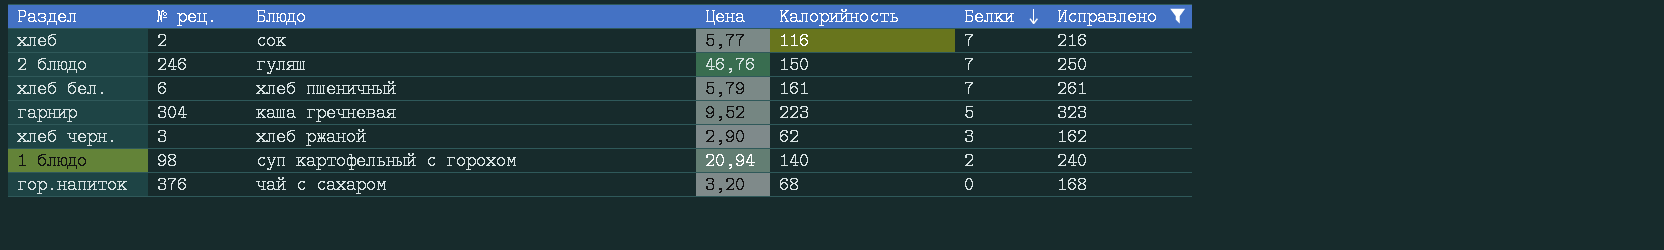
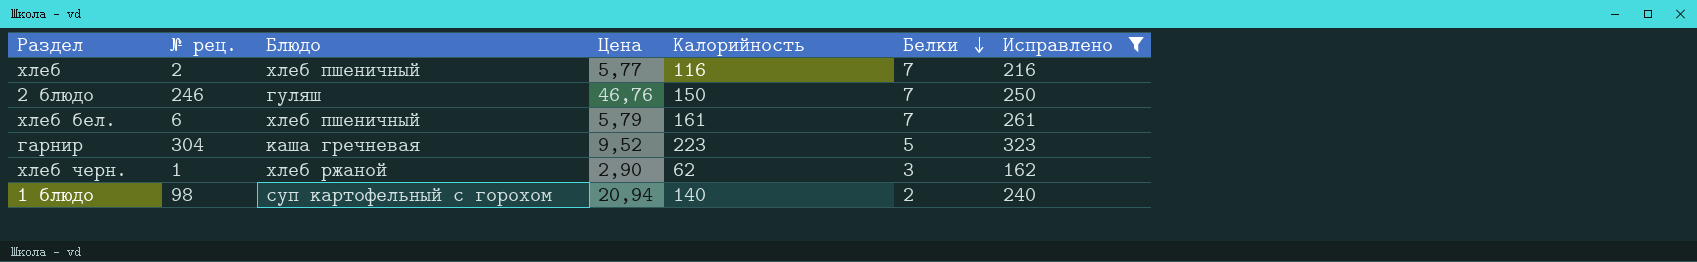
row гор.напиток: 376 | чай с сахаром | 3,20 | 68 | 0 | 168 -> none
хлеб | Блюдо: сок -> хлеб пшеничный
хлеб черн. | № рец.: 3 -> 1

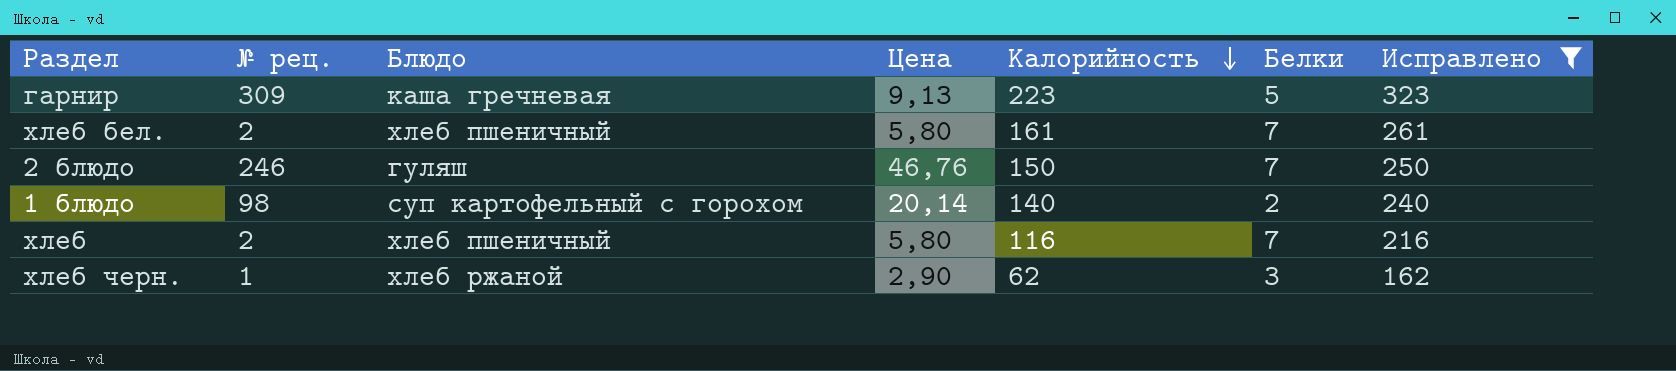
row order: Белки descending -> Калорийность descending
гарнир | № рец.: 304 -> 309
гарнир | Цена: 9,52 -> 9,13
хлеб бел. | № рец.: 6 -> 2
хлеб бел. | Цена: 5,79 -> 5,80
1 блюдо | Цена: 20,94 -> 20,14
хлеб | Цена: 5,77 -> 5,80

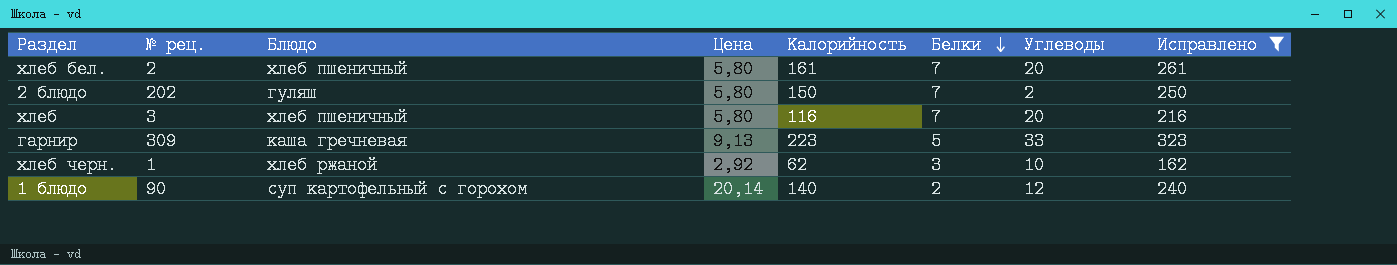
row order: Калорийность descending -> Белки descending
column Углеводы | position: none -> 7
2 блюдо | № рец.: 246 -> 202
2 блюдо | Цена: 46,76 -> 5,80
хлеб | № рец.: 2 -> 3
хлеб черн. | Цена: 2,90 -> 2,92
1 блюдо | № рец.: 98 -> 90

